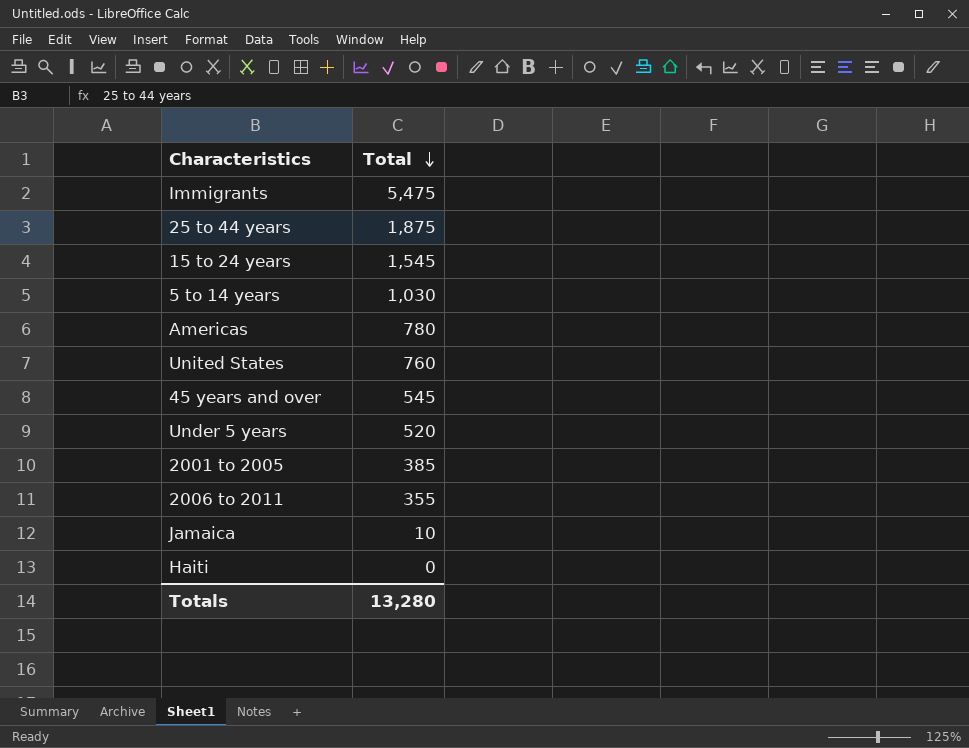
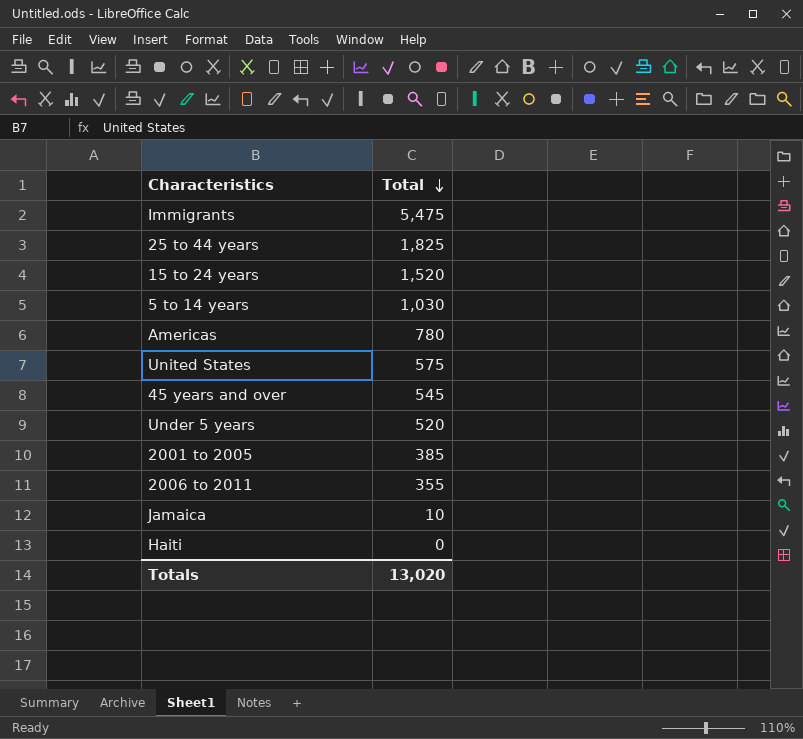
25 to 44 years | Total: 1,875 -> 1,825
15 to 24 years | Total: 1,545 -> 1,520
United States | Total: 760 -> 575
Totals | Total: 13,280 -> 13,020

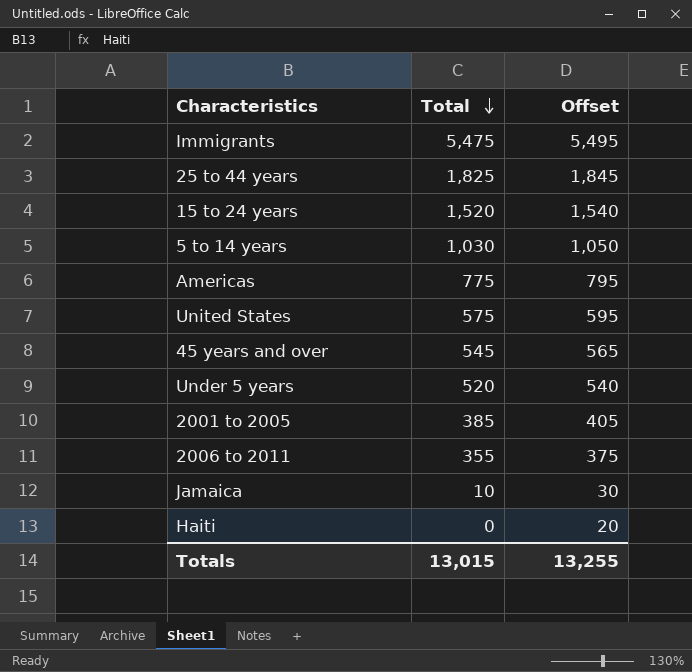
column Offset | formula: none -> [Total] + 20
Americas | Total: 780 -> 775
Totals | Total: 13,020 -> 13,015

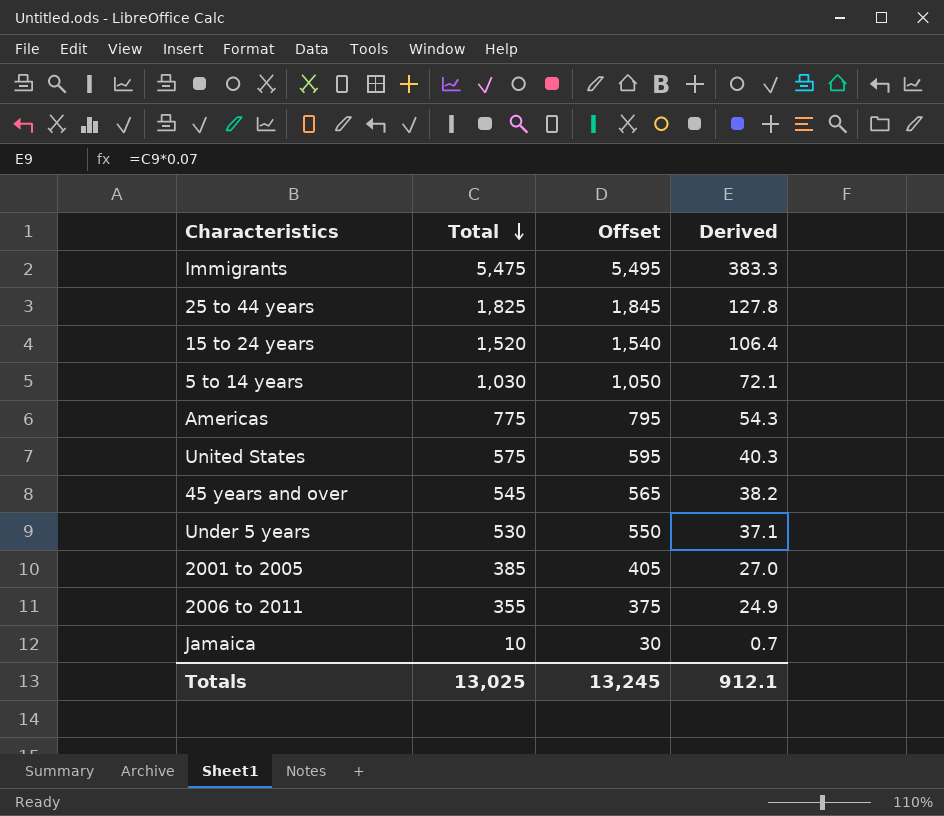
column Derived | formula: none -> [Total] * 0.07
row Haiti: 0 | 20 -> none
Under 5 years | Total: 520 -> 530
Under 5 years | Offset: 540 -> 550
Totals | Total: 13,015 -> 13,025
Totals | Offset: 13,255 -> 13,245

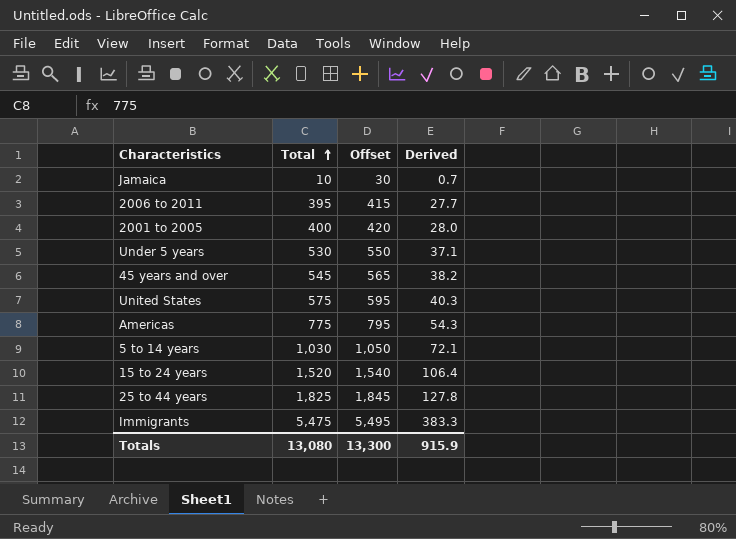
row order: Total descending -> Total ascending
2006 to 2011 | Total: 355 -> 395
2006 to 2011 | Offset: 375 -> 415
2006 to 2011 | Derived: 24.9 -> 27.7
2001 to 2005 | Total: 385 -> 400
2001 to 2005 | Offset: 405 -> 420
2001 to 2005 | Derived: 27.0 -> 28.0
Totals | Total: 13,025 -> 13,080
Totals | Offset: 13,245 -> 13,300
Totals | Derived: 912.1 -> 915.9

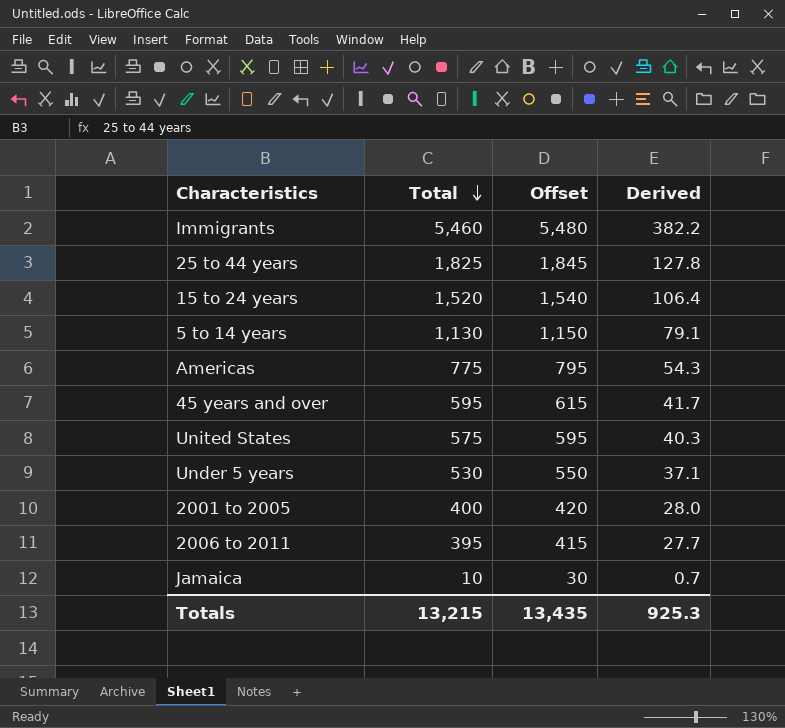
row order: Total ascending -> Total descending
Immigrants | Total: 5,475 -> 5,460
Immigrants | Offset: 5,495 -> 5,480
Immigrants | Derived: 383.3 -> 382.2
5 to 14 years | Total: 1,030 -> 1,130
5 to 14 years | Offset: 1,050 -> 1,150
5 to 14 years | Derived: 72.1 -> 79.1
45 years and over | Total: 545 -> 595
45 years and over | Offset: 565 -> 615
45 years and over | Derived: 38.2 -> 41.7
Totals | Total: 13,080 -> 13,215
Totals | Offset: 13,300 -> 13,435
Totals | Derived: 915.9 -> 925.3

